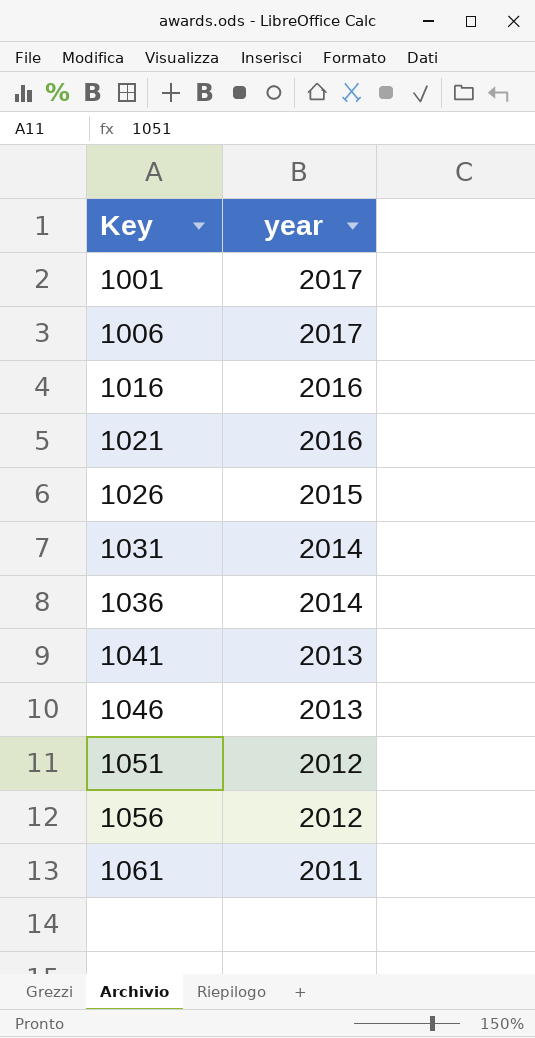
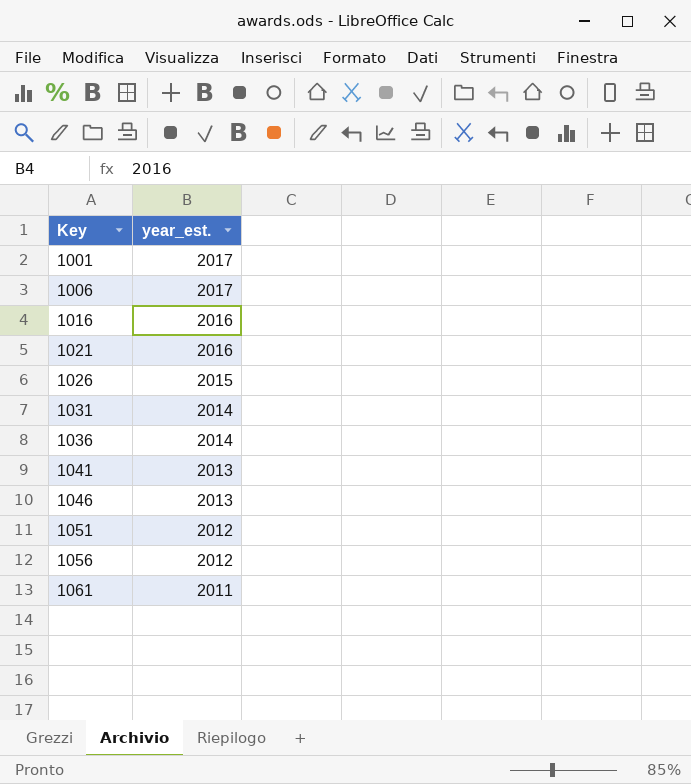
column name: year -> year_est.

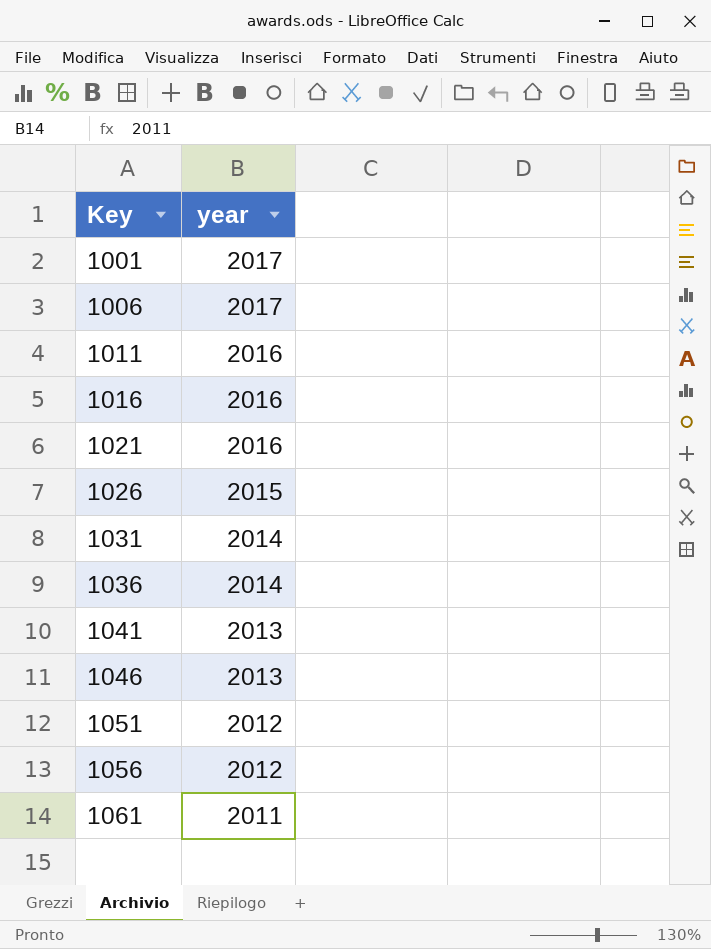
column name: year_est. -> year
row 1011: none -> 2016

